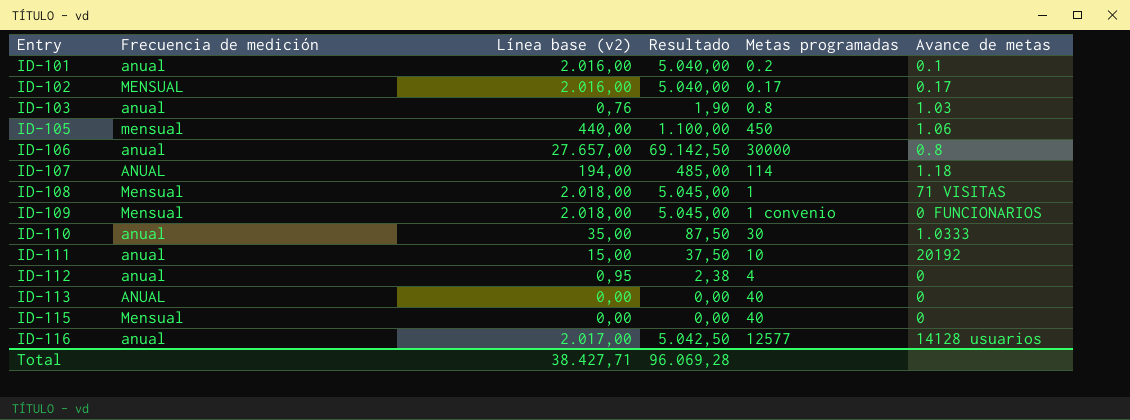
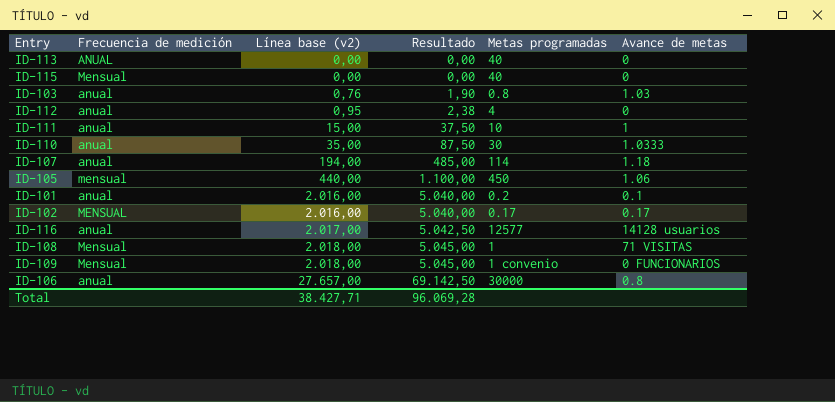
row order: Entry ascending -> Línea base (v2) ascending
ID-111 | Avance de metas: 20192 -> 1
ID-107 | Frecuencia de medición: ANUAL -> anual

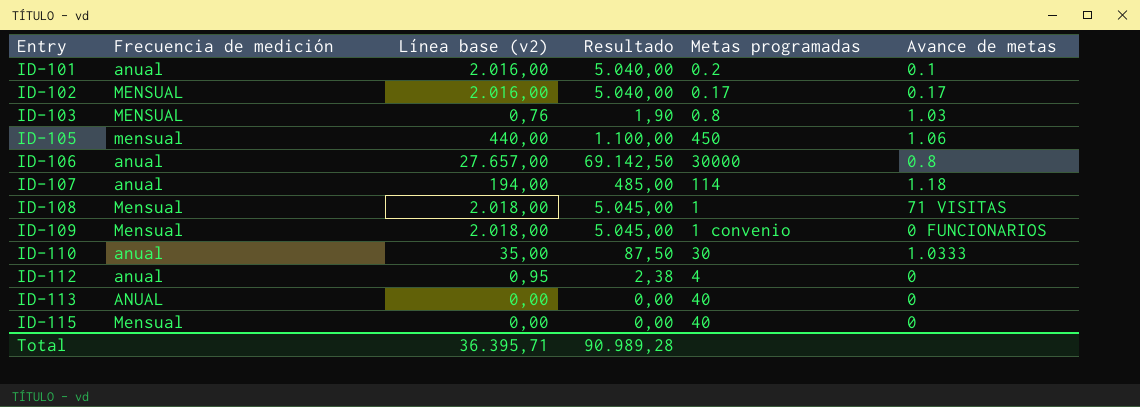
row order: Línea base (v2) ascending -> Entry ascending
row ID-111: anual | 15,00 | 37,50 | 10 | 1 -> none
row ID-116: anual | 2.017,00 | 5.042,50 | 12577 | 14128 usuarios -> none
ID-103 | Frecuencia de medición: anual -> MENSUAL
Total | Línea base (v2): 38.427,71 -> 36.395,71
Total | Resultado: 96.069,28 -> 90.989,28

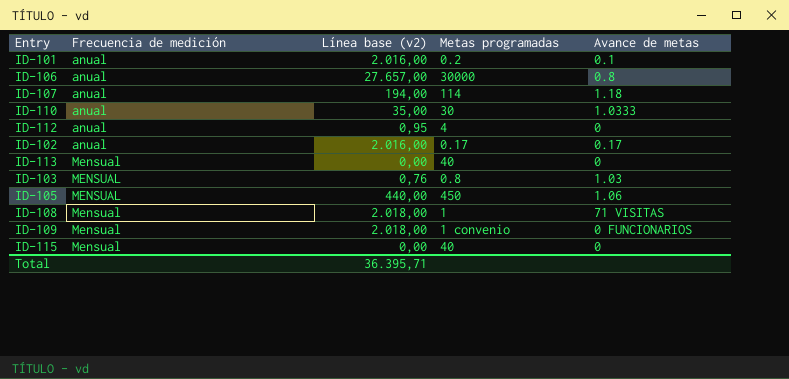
row order: Entry ascending -> Frecuencia de medición ascending
column Resultado | formula: [Línea base (v2)] * 2,5 -> none
ID-102 | Frecuencia de medición: MENSUAL -> anual
ID-113 | Frecuencia de medición: ANUAL -> Mensual
ID-105 | Frecuencia de medición: mensual -> MENSUAL

